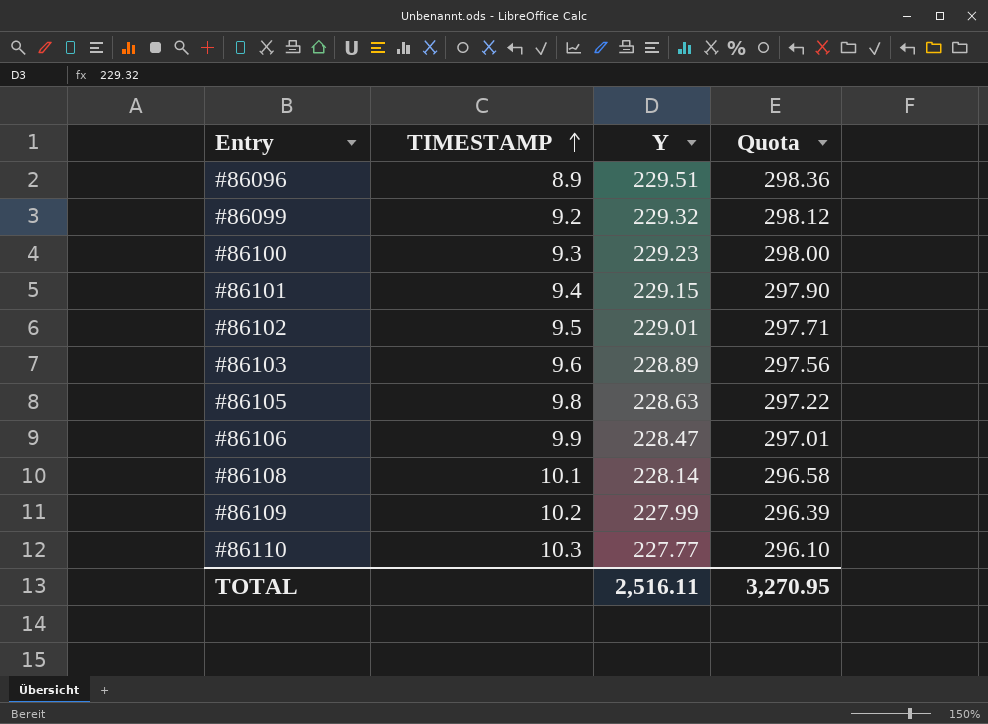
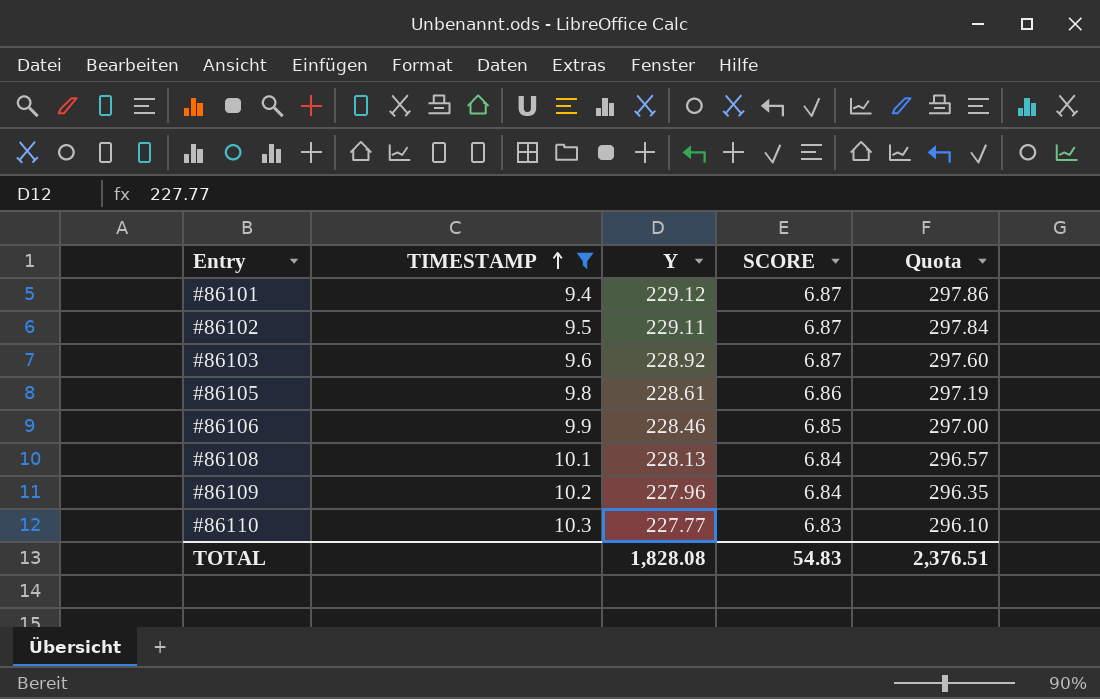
filter: none -> TIMESTAMP >= 9.4
column SCORE | formula: none -> [Y] * 0.03
#86101 | Y: 229.15 -> 229.12
#86101 | Quota: 297.90 -> 297.86
#86102 | Y: 229.01 -> 229.11
#86102 | Quota: 297.71 -> 297.84
#86103 | Y: 228.89 -> 228.92
#86103 | Quota: 297.56 -> 297.60
#86105 | Y: 228.63 -> 228.61
#86105 | Quota: 297.22 -> 297.19
#86106 | Y: 228.47 -> 228.46
#86106 | Quota: 297.01 -> 297.00
#86108 | Y: 228.14 -> 228.13
#86108 | Quota: 296.58 -> 296.57
#86109 | Y: 227.99 -> 227.96
#86109 | Quota: 296.39 -> 296.35
TOTAL | Y: 2,516.11 -> 1,828.08
TOTAL | Quota: 3,270.95 -> 2,376.51

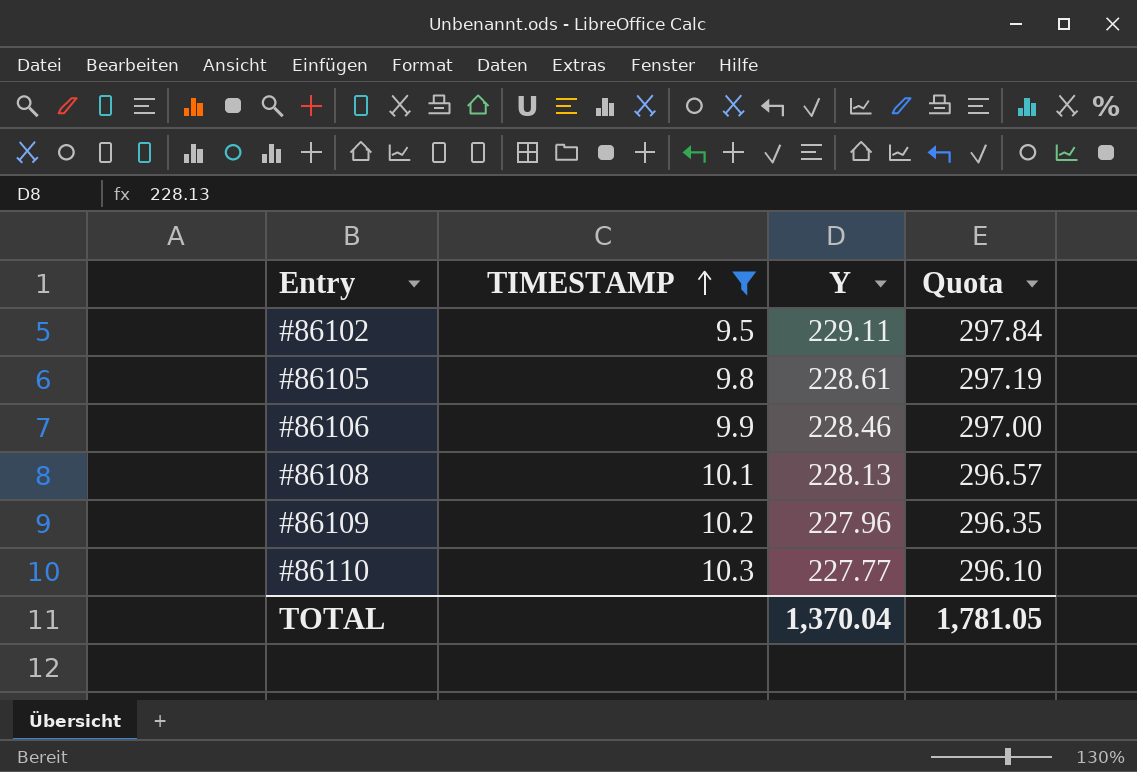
column SCORE | formula: [Y] * 0.03 -> none
row #86101: 9.4 | 229.12 | 6.87 | 297.86 -> none
row #86103: 9.6 | 228.92 | 6.87 | 297.60 -> none
TOTAL | Y: 1,828.08 -> 1,370.04
TOTAL | Quota: 2,376.51 -> 1,781.05

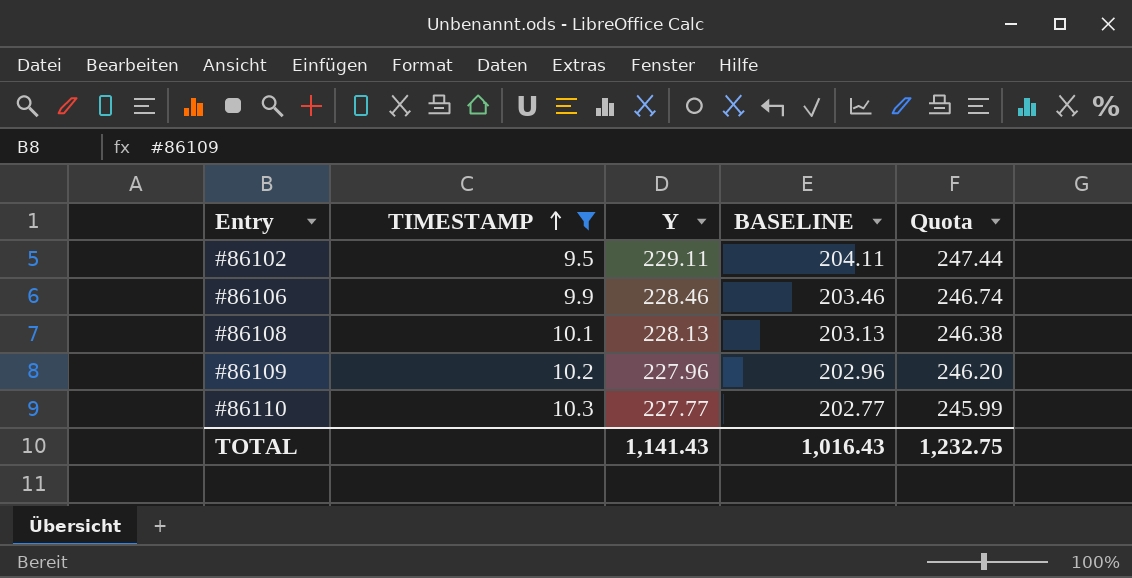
column BASELINE | formula: none -> [Y] - 25
column Quota | formula: [Y] * 1.3 -> [Y] * 1.08
row #86105: 9.8 | 228.61 | 297.19 -> none
TOTAL | Y: 1,370.04 -> 1,141.43
TOTAL | Quota: 1,781.05 -> 1,232.75

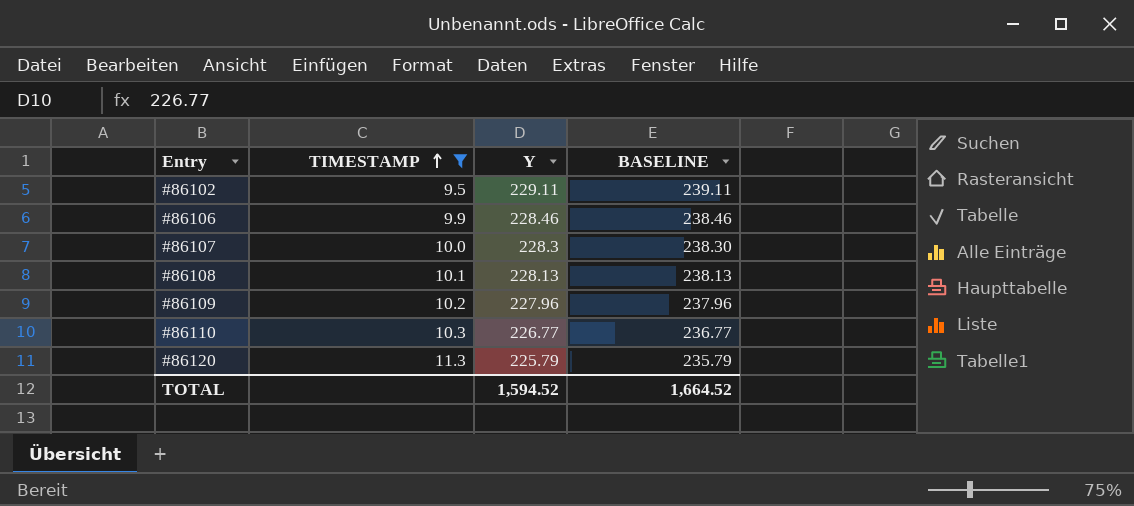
column Quota | formula: [Y] * 1.08 -> none
column BASELINE | formula: [Y] - 25 -> [Y] + 10
row #86107: none -> 10.0 | 228.3 | 238.30
#86110 | Y: 227.77 -> 226.77
row #86120: none -> 11.3 | 225.79 | 235.79
TOTAL | Y: 1,141.43 -> 1,594.52
TOTAL | BASELINE: 1,016.43 -> 1,664.52

